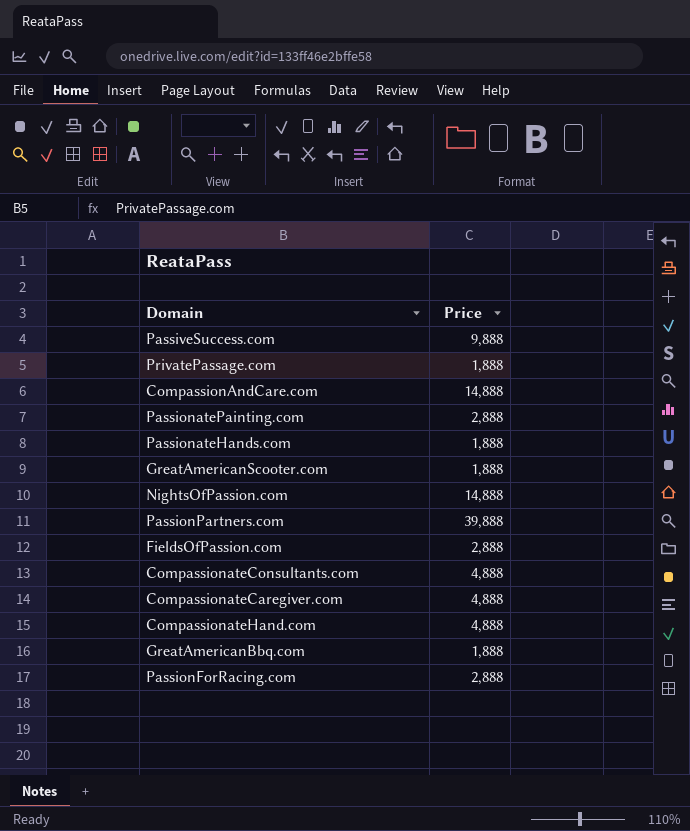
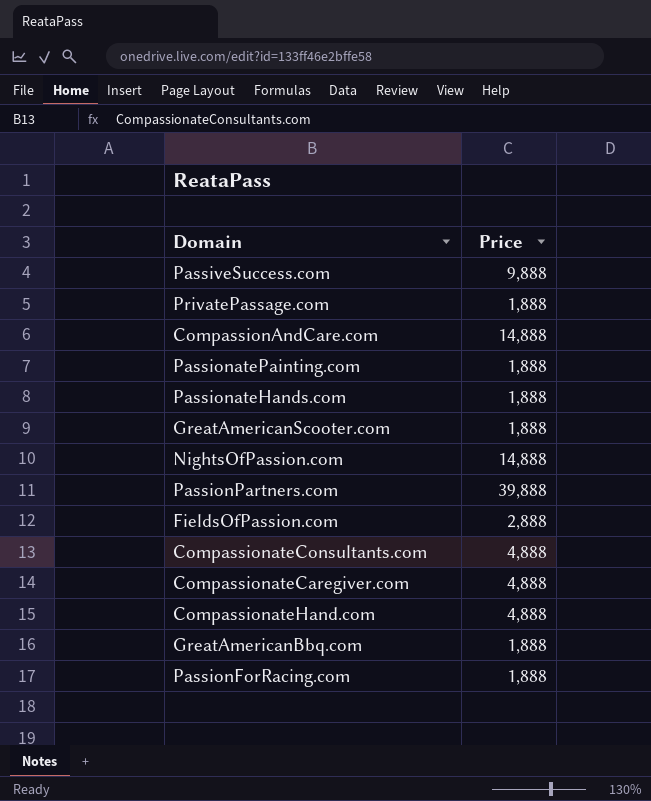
PassionatePainting.com | Price: 2,888 -> 1,888
PassionForRacing.com | Price: 2,888 -> 1,888

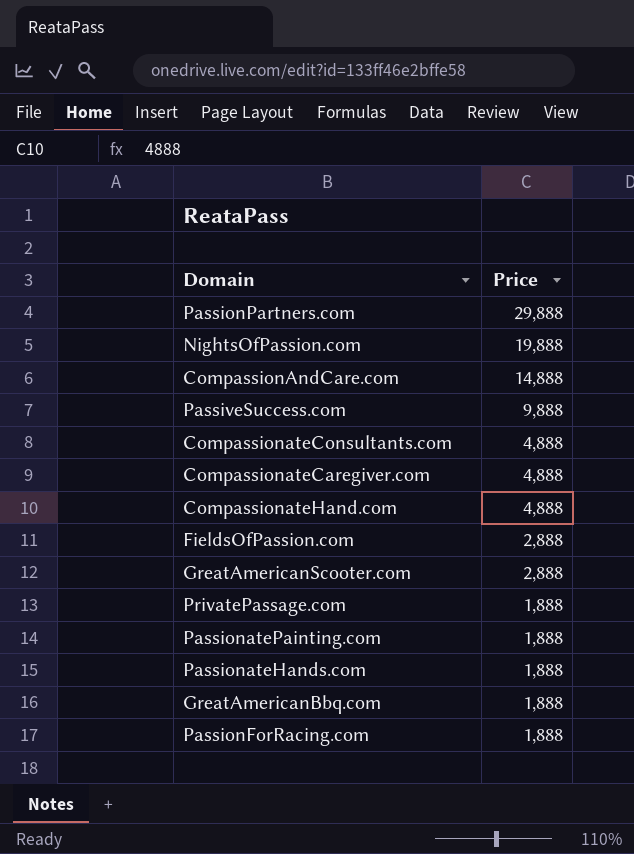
row order: none -> Price descending
PassionPartners.com | Price: 39,888 -> 29,888
NightsOfPassion.com | Price: 14,888 -> 19,888
GreatAmericanScooter.com | Price: 1,888 -> 2,888

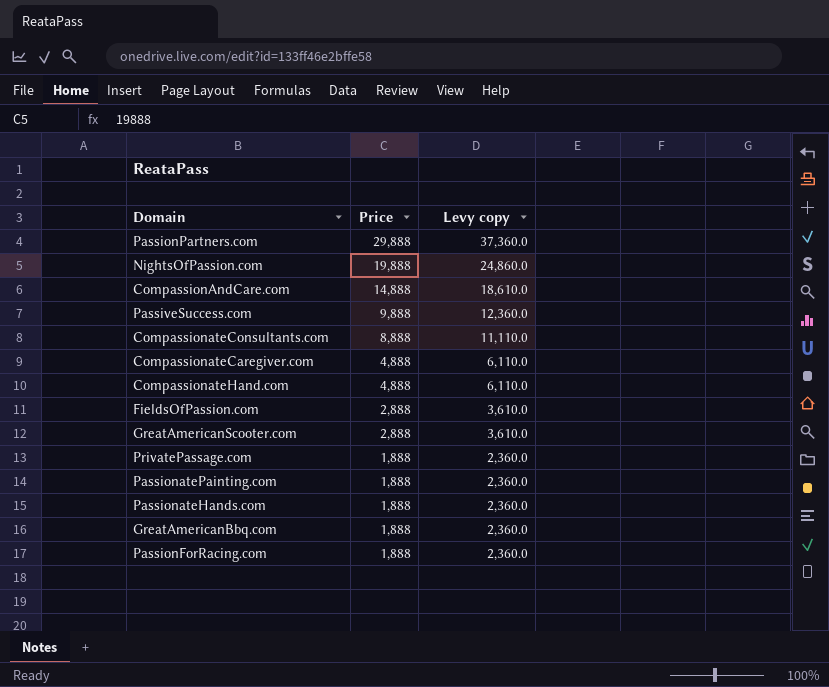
column Levy copy | formula: none -> [Price] * 1.25
CompassionateConsultants.com | Price: 4,888 -> 8,888

